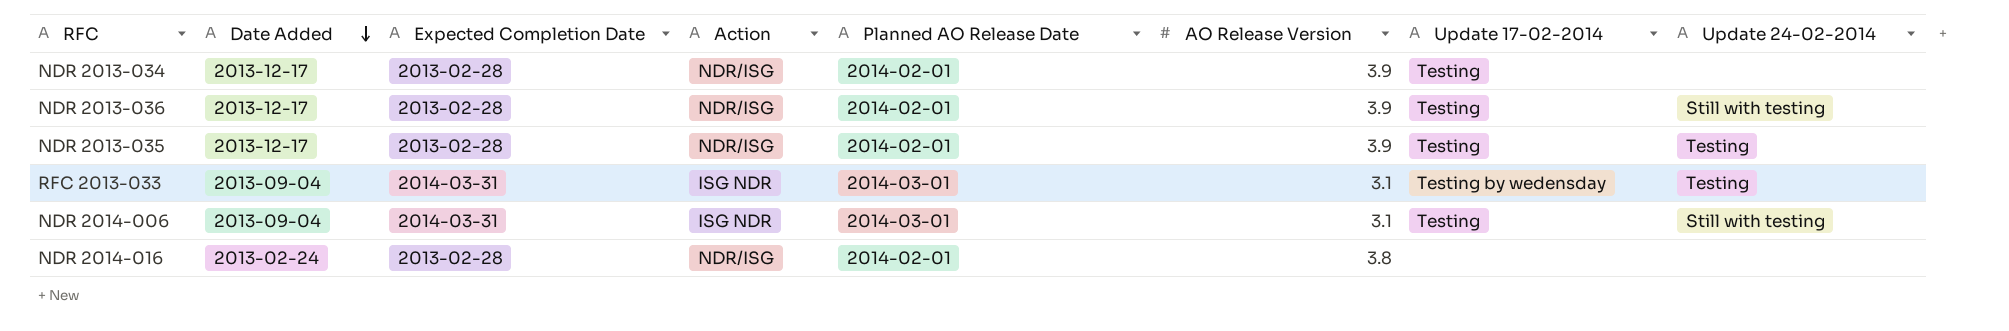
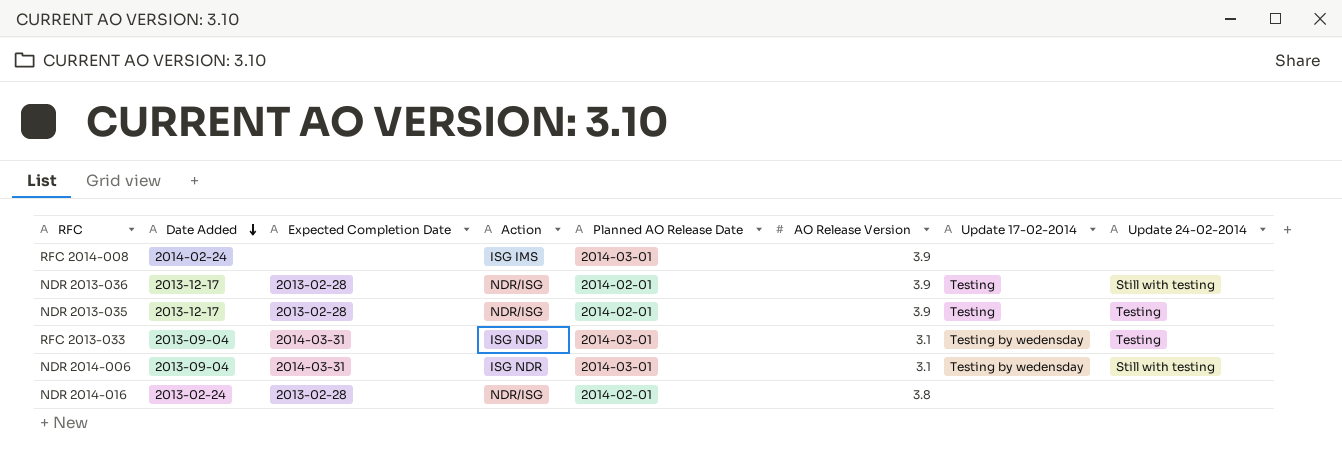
row NDR 2013-034: 2013-12-17 | 2013-02-28 | NDR/ISG | 2014-02-01 | 3.9 | Testing | none -> none
row RFC 2014-008: none -> 2014-02-24 | none | ISG IMS | 2014-03-01 | 3.9 | none | none
NDR 2014-006 | Update 17-02-2014: Testing -> Testing by wedensday

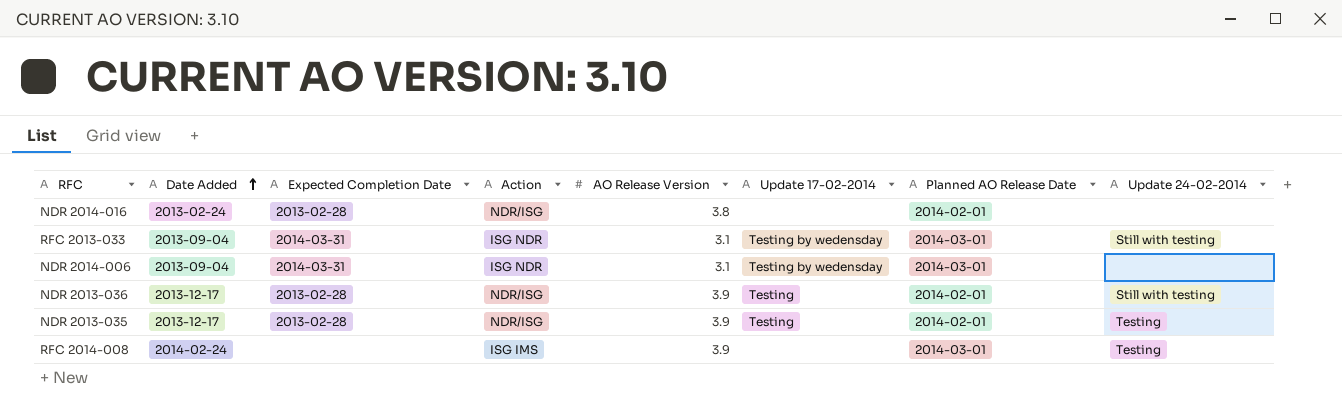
row order: Date Added descending -> Date Added ascending
column Planned AO Release Date | position: 5 -> 7
RFC 2013-033 | Update 24-02-2014: Testing -> Still with testing
NDR 2014-006 | Update 24-02-2014: Still with testing -> none
RFC 2014-008 | Update 24-02-2014: none -> Testing

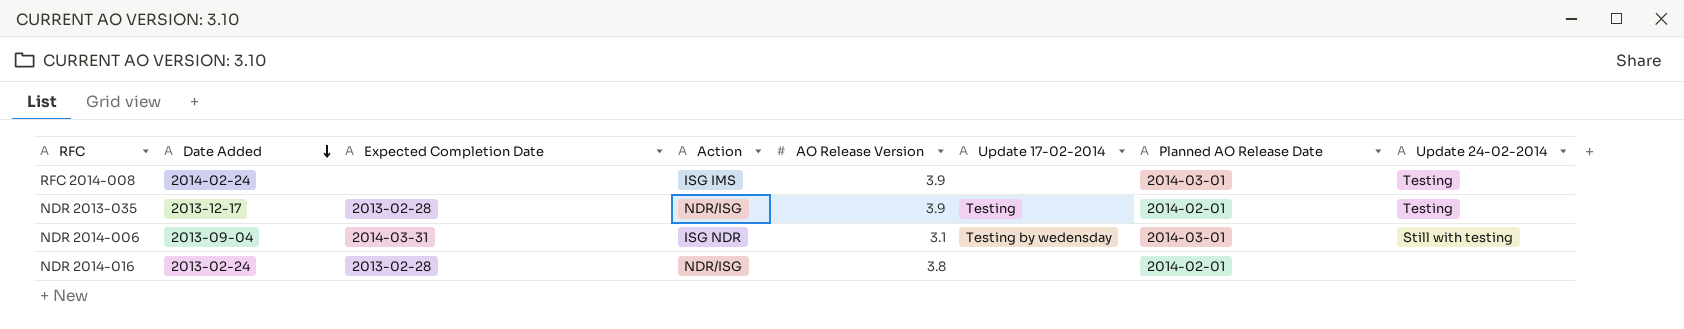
row order: Date Added ascending -> Date Added descending
row RFC 2013-033: 2013-09-04 | 2014-03-31 | ISG NDR | 3.1 | Testing by wedensday | 2014-03-01 | Still with testing -> none
row NDR 2013-036: 2013-12-17 | 2013-02-28 | NDR/ISG | 3.9 | Testing | 2014-02-01 | Still with testing -> none
NDR 2014-006 | Update 24-02-2014: none -> Still with testing

